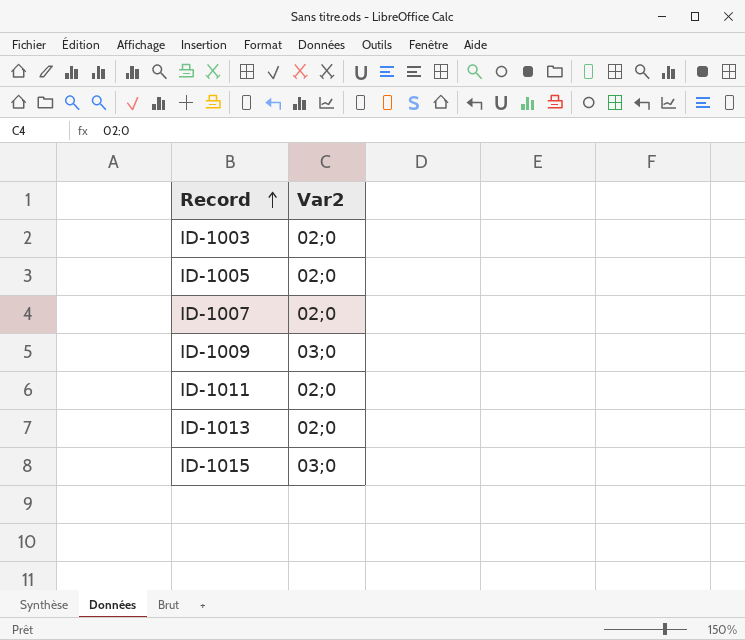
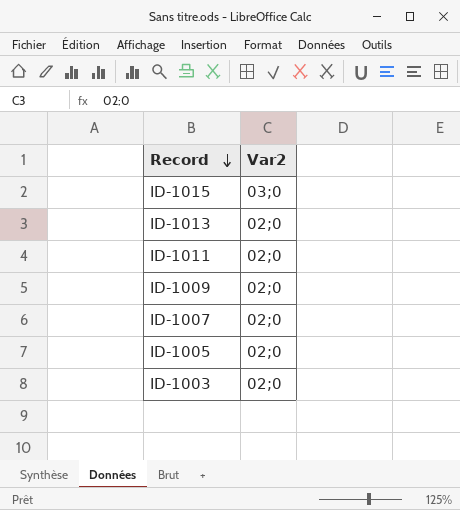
row order: Record ascending -> Record descending
ID-1009 | Var2: 03;0 -> 02;0

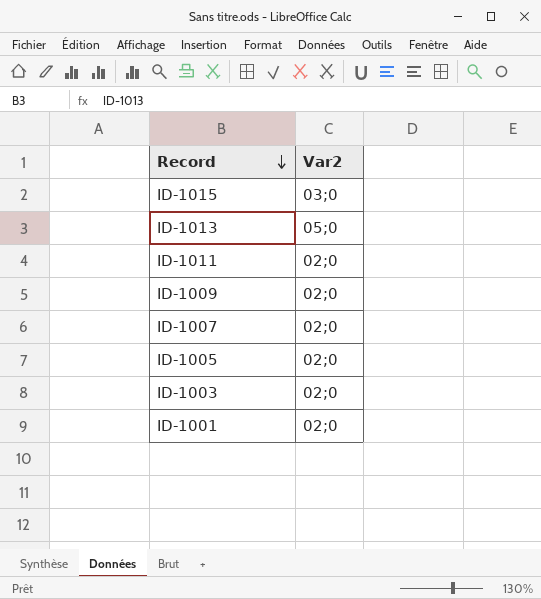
ID-1013 | Var2: 02;0 -> 05;0
row ID-1001: none -> 02;0

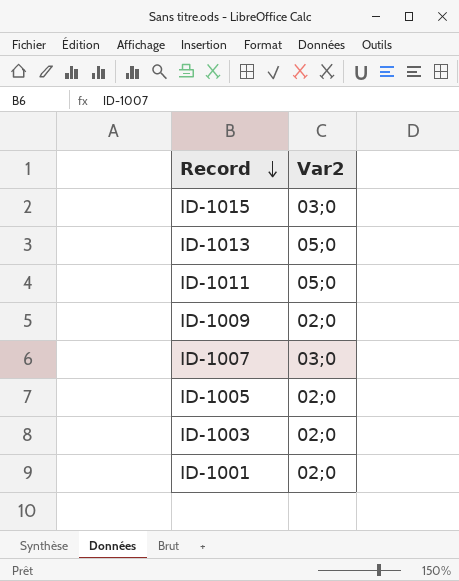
ID-1011 | Var2: 02;0 -> 05;0
ID-1007 | Var2: 02;0 -> 03;0

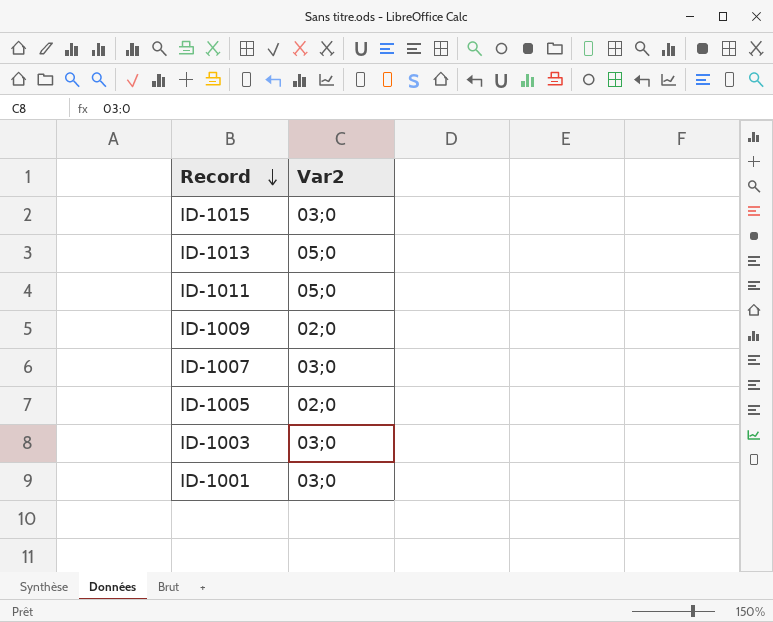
ID-1003 | Var2: 02;0 -> 03;0
ID-1001 | Var2: 02;0 -> 03;0

